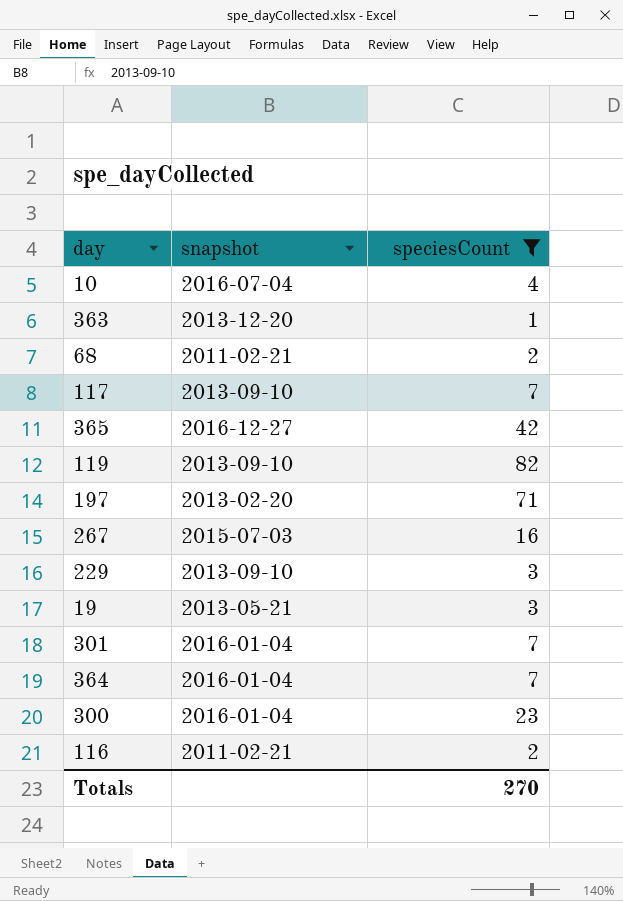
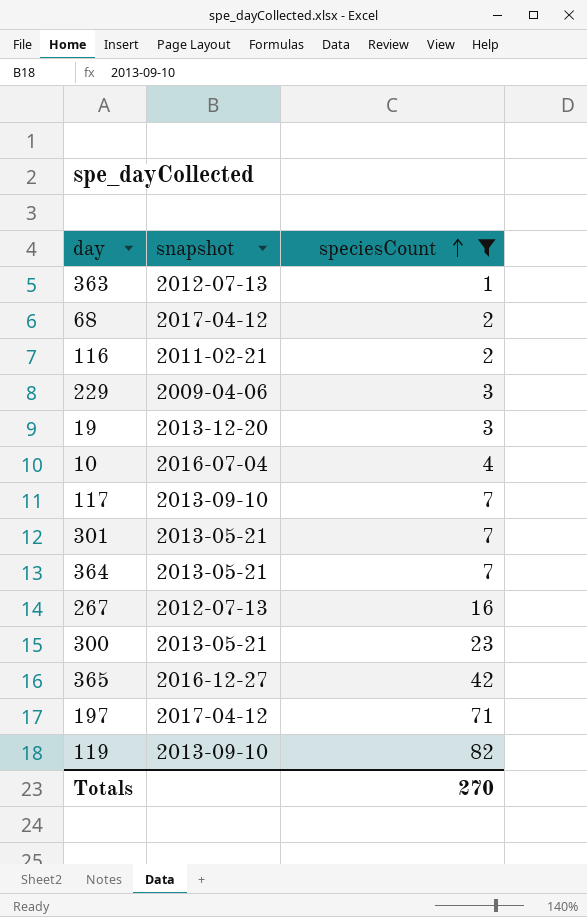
row order: none -> speciesCount ascending
363 | snapshot: 2013-12-20 -> 2012-07-13
68 | snapshot: 2011-02-21 -> 2017-04-12
229 | snapshot: 2013-09-10 -> 2009-04-06
19 | snapshot: 2013-05-21 -> 2013-12-20
301 | snapshot: 2016-01-04 -> 2013-05-21
364 | snapshot: 2016-01-04 -> 2013-05-21
267 | snapshot: 2015-07-03 -> 2012-07-13
300 | snapshot: 2016-01-04 -> 2013-05-21
197 | snapshot: 2013-02-20 -> 2017-04-12

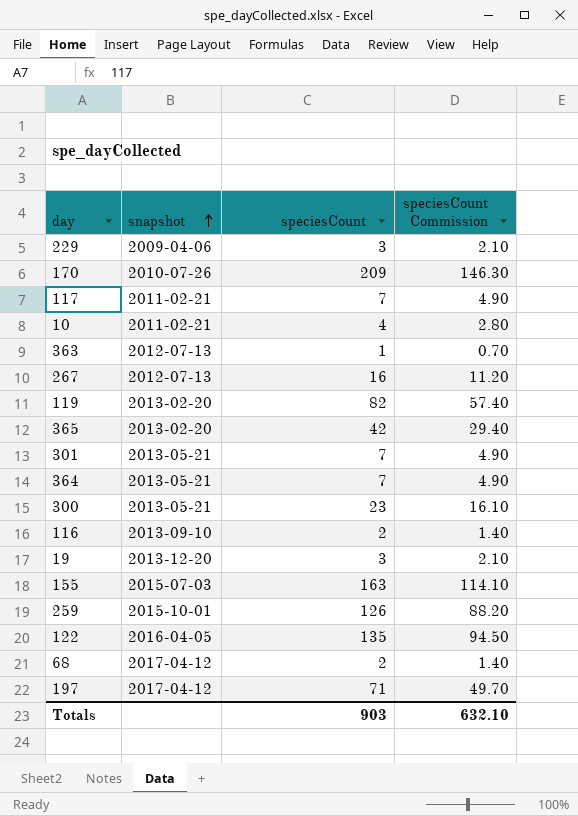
filter: speciesCount <= 82 -> none
row order: speciesCount ascending -> snapshot ascending
column speciesCount Commission | formula: none -> [speciesCount] * 0.7
117 | snapshot: 2013-09-10 -> 2011-02-21
10 | snapshot: 2016-07-04 -> 2011-02-21
119 | snapshot: 2013-09-10 -> 2013-02-20
365 | snapshot: 2016-12-27 -> 2013-02-20
116 | snapshot: 2011-02-21 -> 2013-09-10
Totals | speciesCount: 270 -> 903

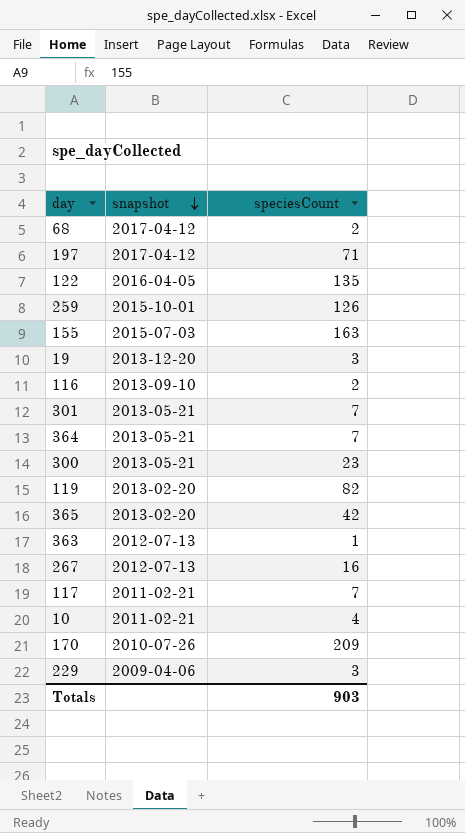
row order: snapshot ascending -> snapshot descending
column speciesCount Commission | formula: [speciesCount] * 0.7 -> none

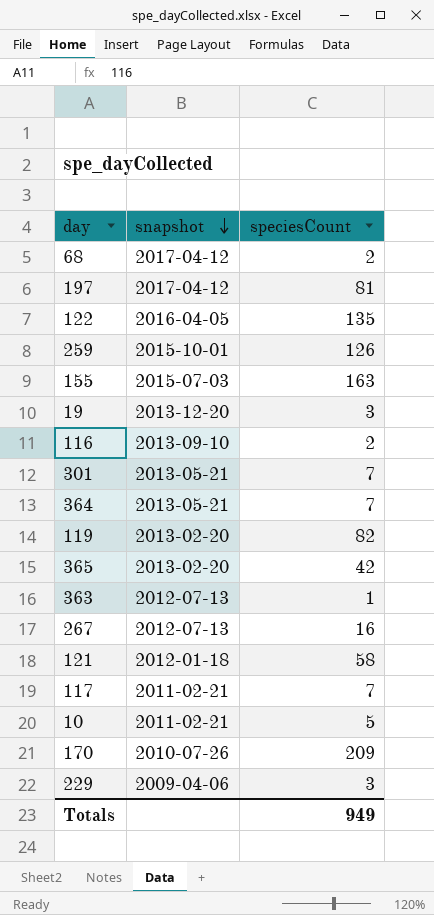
row 300: 2013-05-21 | 23 -> none
197 | speciesCount: 71 -> 81
row 121: none -> 2012-01-18 | 58
10 | speciesCount: 4 -> 5
Totals | speciesCount: 903 -> 949

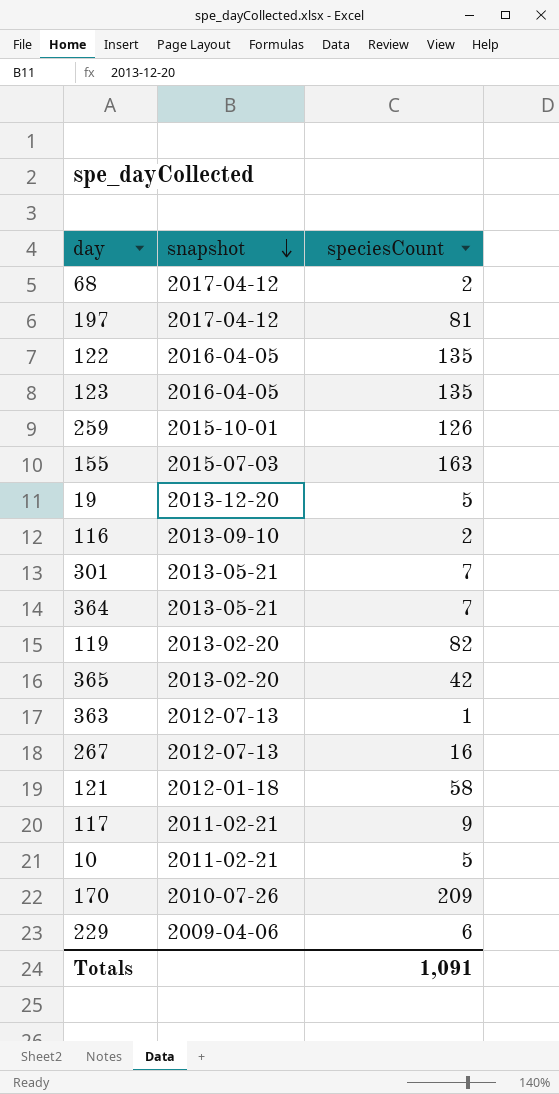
row 123: none -> 2016-04-05 | 135
19 | speciesCount: 3 -> 5
117 | speciesCount: 7 -> 9
229 | speciesCount: 3 -> 6
Totals | speciesCount: 949 -> 1,091

